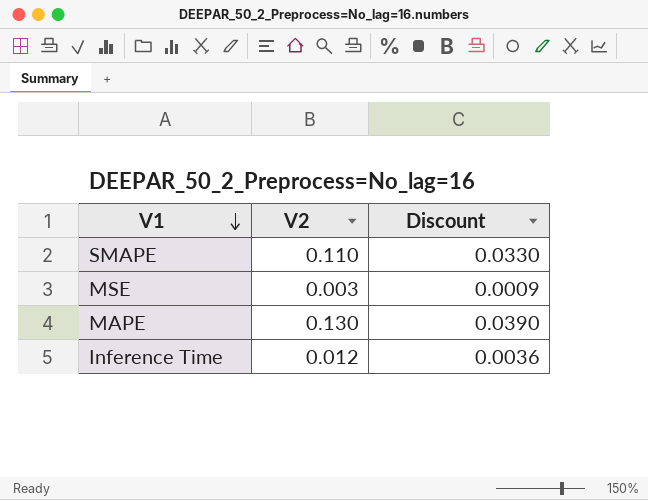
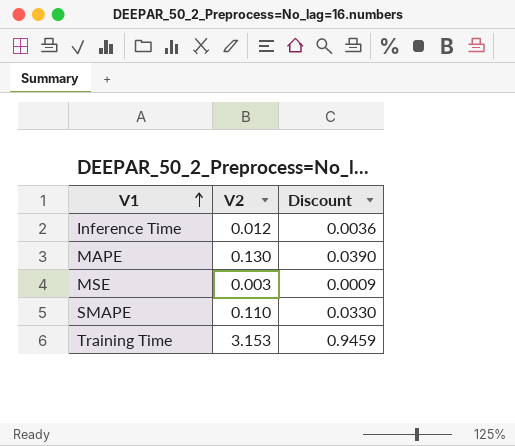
row order: V1 descending -> V1 ascending
row Training Time: none -> 3.153 | 0.9459

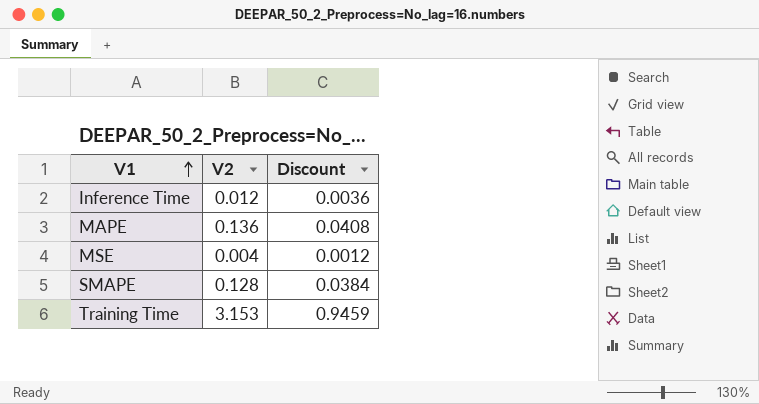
MAPE | V2: 0.130 -> 0.136
MAPE | Discount: 0.0390 -> 0.0408
MSE | V2: 0.003 -> 0.004
MSE | Discount: 0.0009 -> 0.0012
SMAPE | V2: 0.110 -> 0.128
SMAPE | Discount: 0.0330 -> 0.0384

